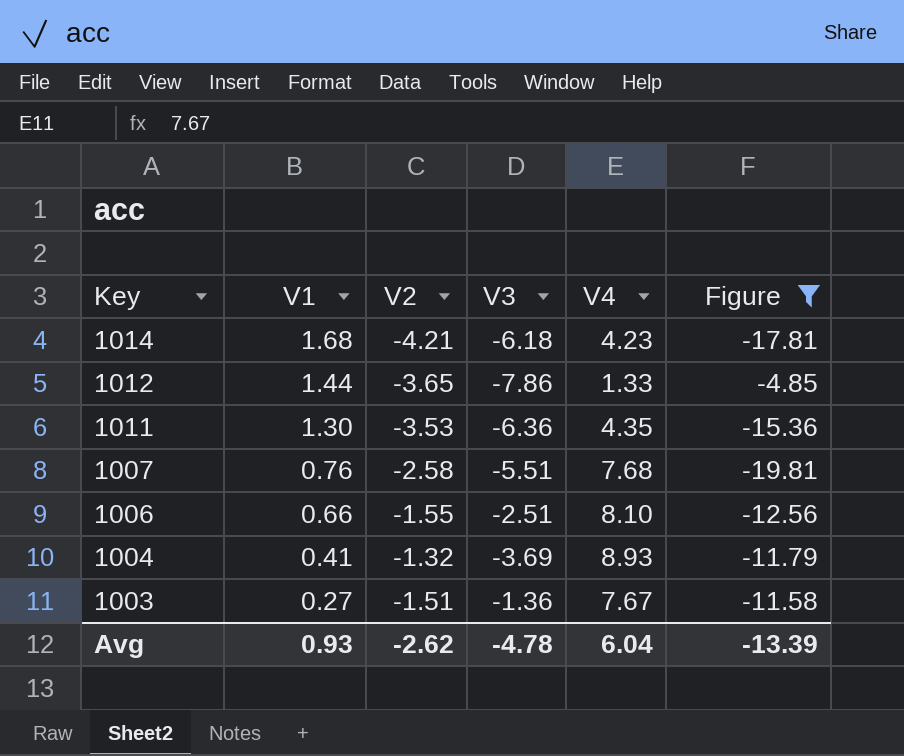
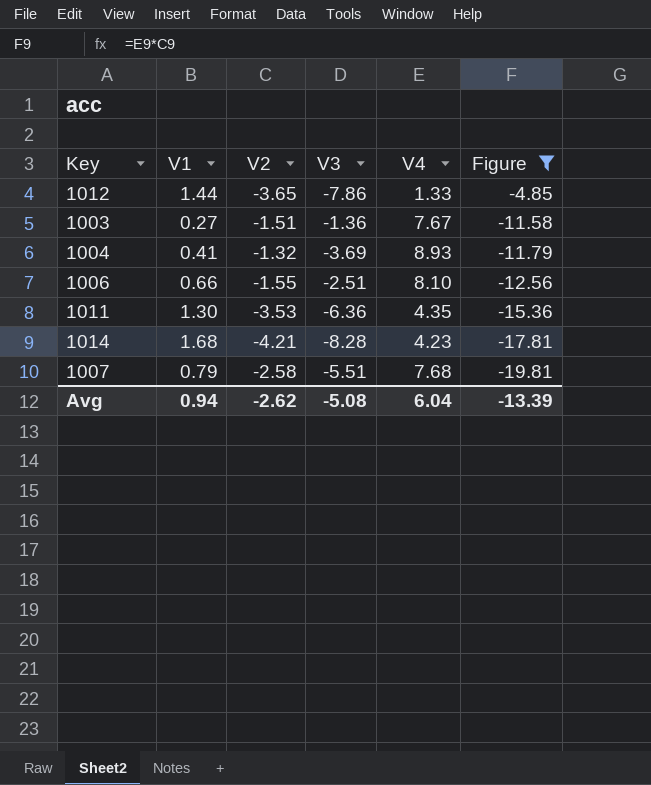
row order: Key descending -> Figure descending
1014 | V3: -6.18 -> -8.28
1007 | V1: 0.76 -> 0.79
Avg | V1: 0.93 -> 0.94
Avg | V3: -4.78 -> -5.08

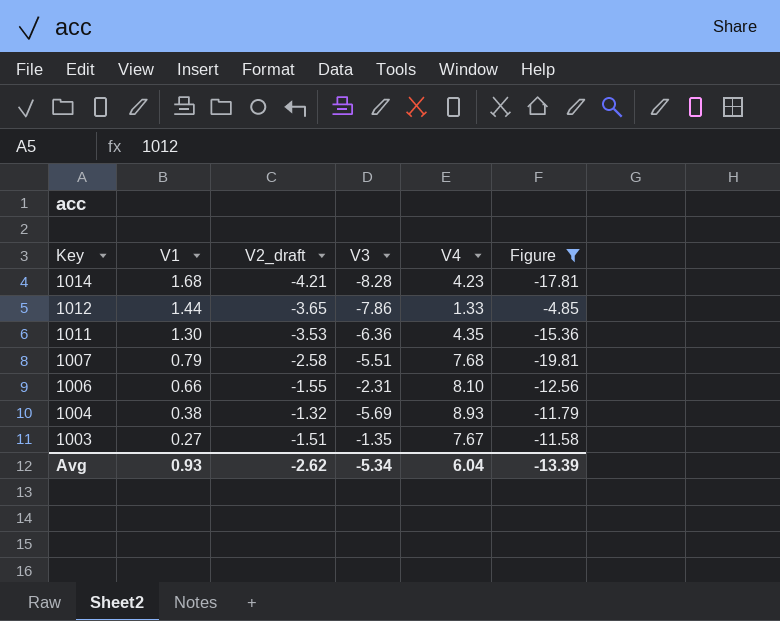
row order: Figure descending -> Key descending
column name: V2 -> V2_draft
1006 | V3: -2.51 -> -2.31
1004 | V1: 0.41 -> 0.38
1004 | V3: -3.69 -> -5.69
1003 | V3: -1.36 -> -1.35
Avg | V1: 0.94 -> 0.93
Avg | V3: -5.08 -> -5.34

